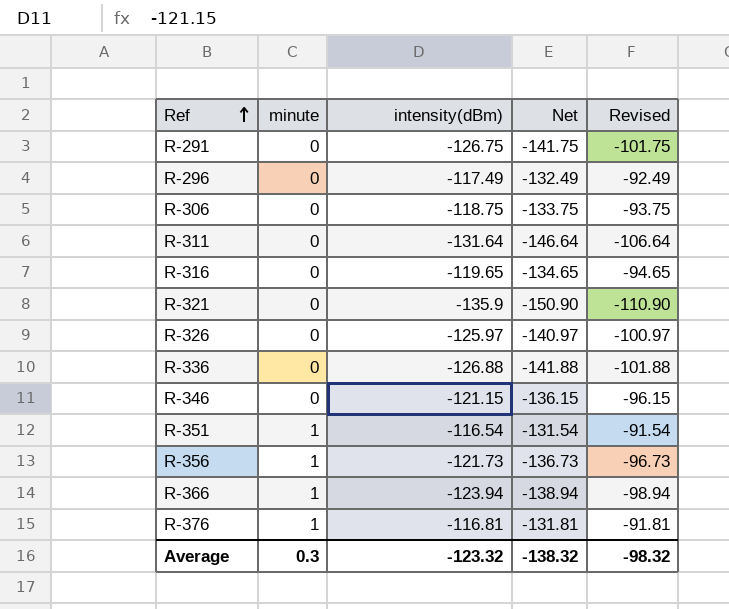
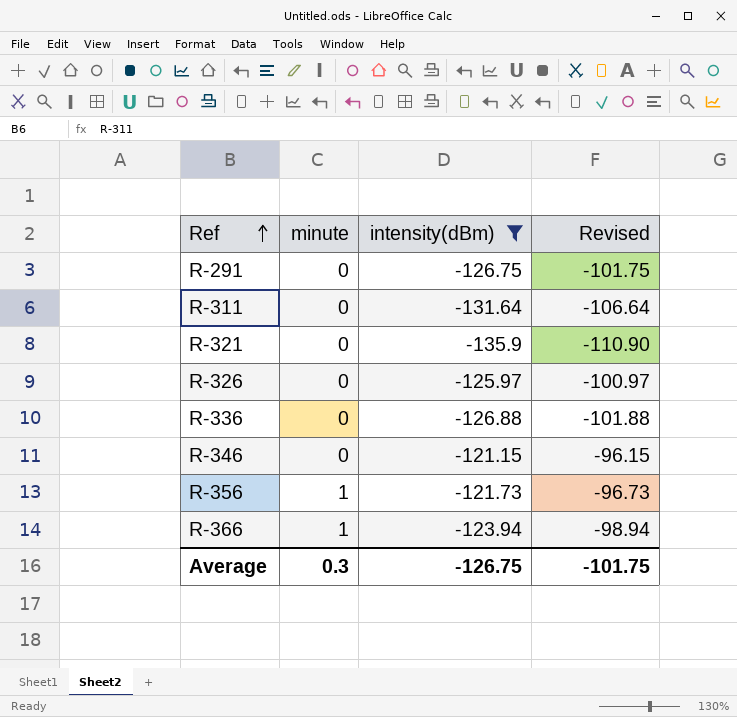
filter: none -> intensity(dBm) <= -121.15
column Net | formula: [intensity(dBm)] - 15 -> none
Average | intensity(dBm): -123.32 -> -126.75
Average | Revised: -98.32 -> -101.75

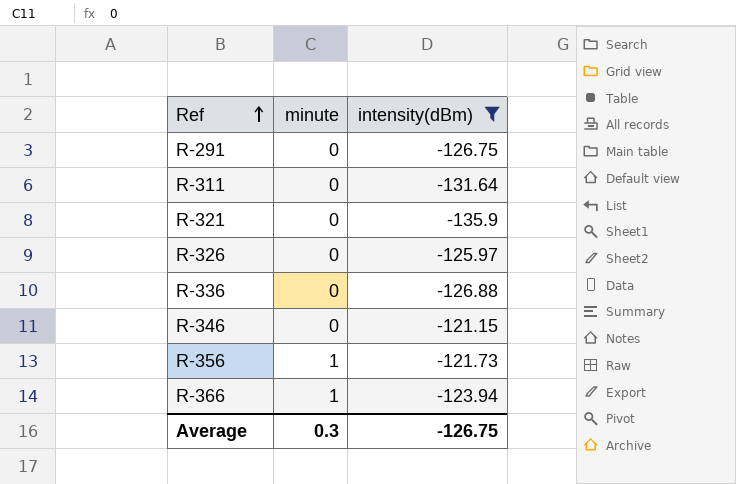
column Revised | formula: [intensity(dBm)] + 25 -> none

